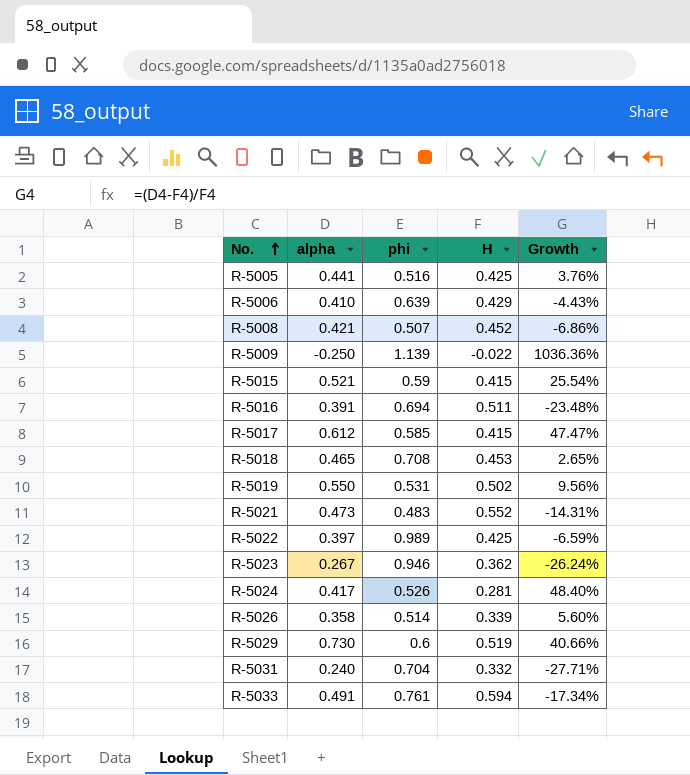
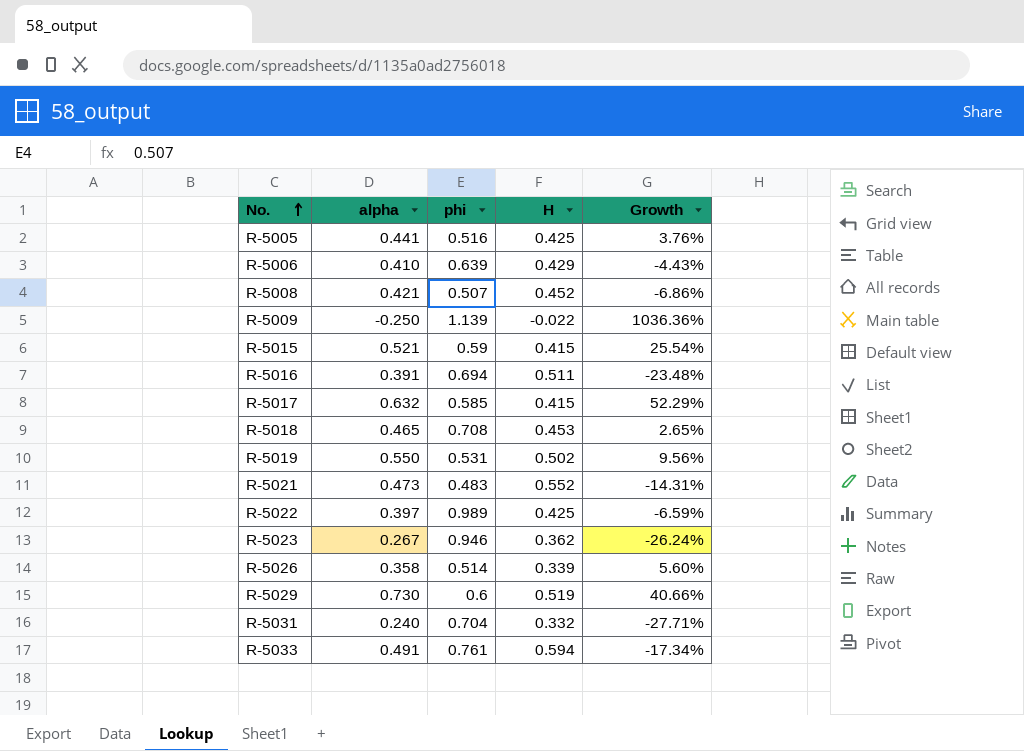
row R-5024: 0.417 | 0.526 | 0.281 | 48.40% -> none
R-5017 | alpha: 0.612 -> 0.632
R-5017 | Growth: 47.47% -> 52.29%

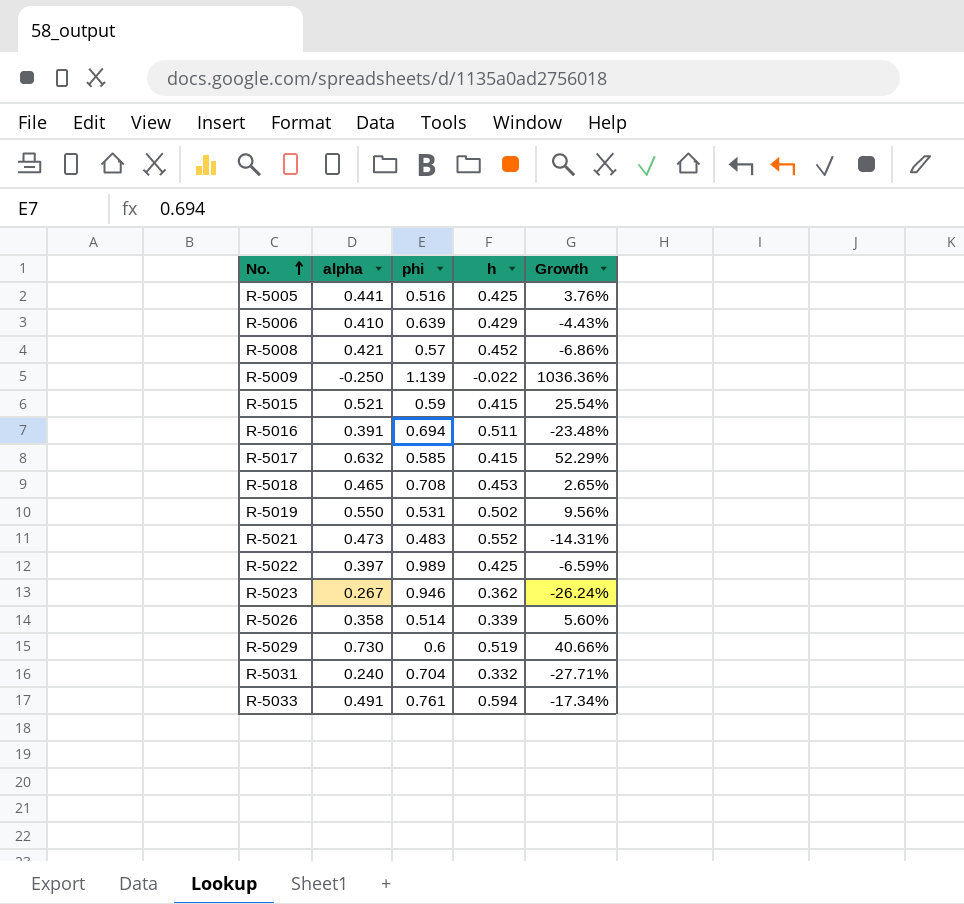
column name: H -> h
R-5008 | phi: 0.507 -> 0.57

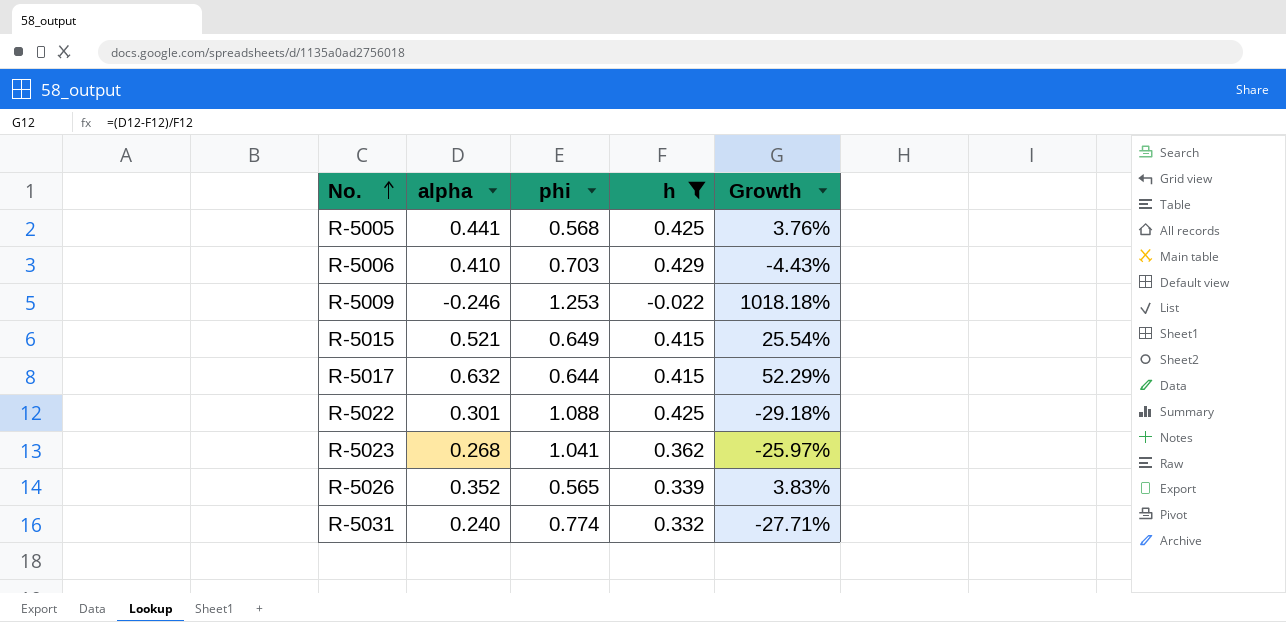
filter: none -> h <= 0.429
R-5005 | phi: 0.516 -> 0.568
R-5006 | phi: 0.639 -> 0.703
R-5009 | alpha: -0.250 -> -0.246
R-5009 | phi: 1.139 -> 1.253
R-5009 | Growth: 1036.36% -> 1018.18%
R-5015 | phi: 0.59 -> 0.649
R-5017 | phi: 0.585 -> 0.644
R-5022 | alpha: 0.397 -> 0.301
R-5022 | phi: 0.989 -> 1.088
R-5022 | Growth: -6.59% -> -29.18%
R-5023 | alpha: 0.267 -> 0.268
R-5023 | phi: 0.946 -> 1.041
R-5023 | Growth: -26.24% -> -25.97%
R-5026 | alpha: 0.358 -> 0.352
R-5026 | phi: 0.514 -> 0.565
R-5026 | Growth: 5.60% -> 3.83%
R-5031 | phi: 0.704 -> 0.774

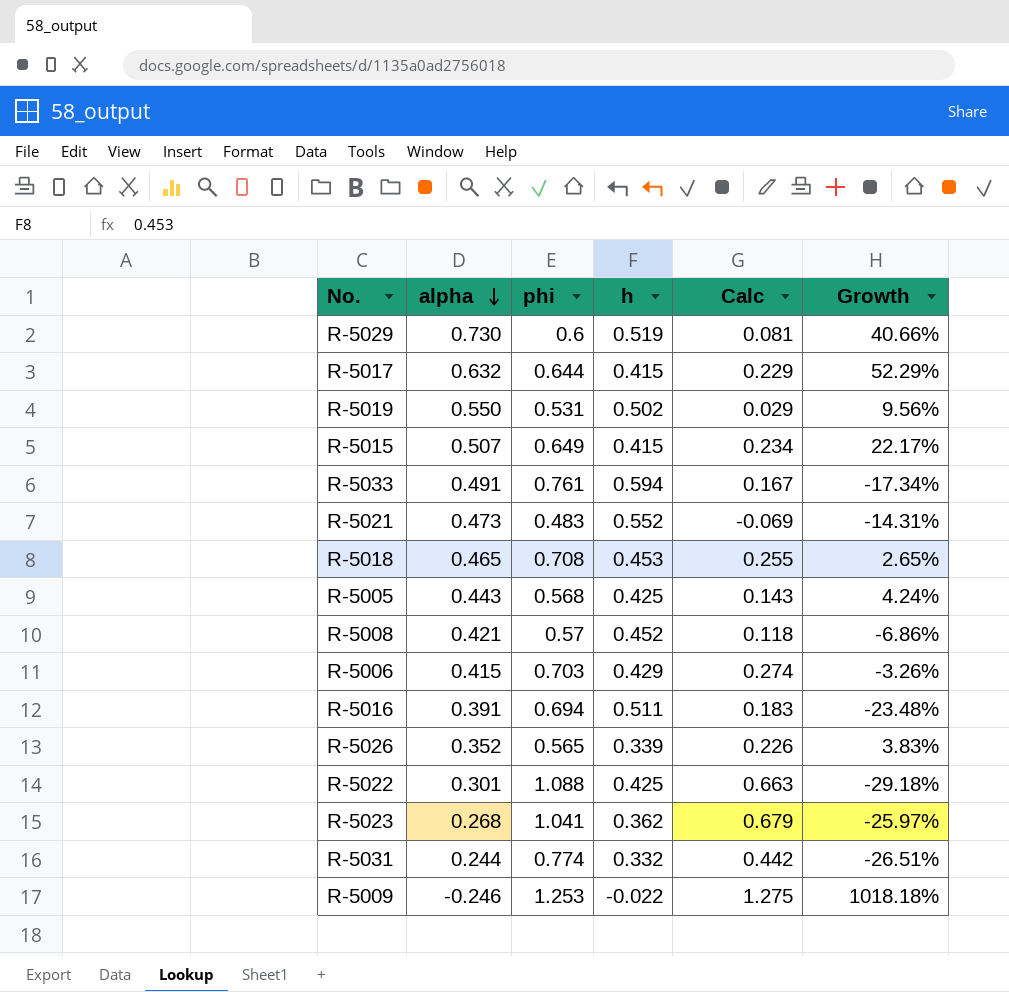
filter: h <= 0.429 -> none
row order: No. ascending -> alpha descending
column Calc | formula: none -> [phi] - [h]
R-5015 | alpha: 0.521 -> 0.507
R-5015 | Growth: 25.54% -> 22.17%
R-5005 | alpha: 0.441 -> 0.443
R-5005 | Growth: 3.76% -> 4.24%
R-5006 | alpha: 0.410 -> 0.415
R-5006 | Growth: -4.43% -> -3.26%
R-5031 | alpha: 0.240 -> 0.244
R-5031 | Growth: -27.71% -> -26.51%

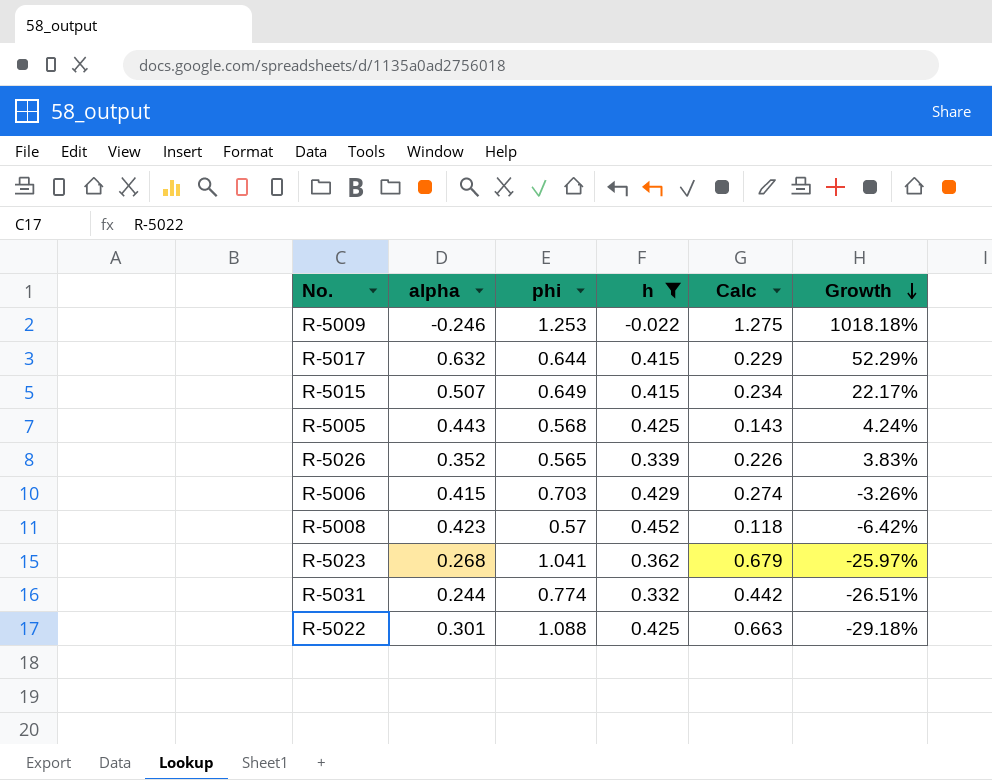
filter: none -> h <= 0.452
row order: alpha descending -> Growth descending
R-5008 | alpha: 0.421 -> 0.423
R-5008 | Growth: -6.86% -> -6.42%

